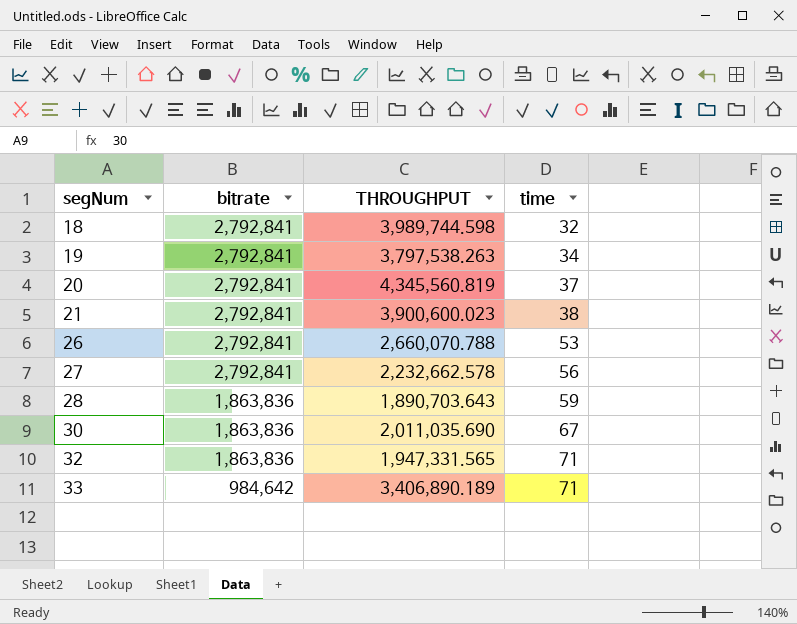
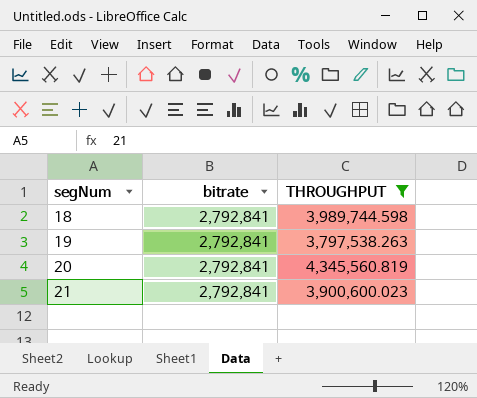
filter: none -> THROUGHPUT >= 3,797,538.263
column time | position: 4 -> none

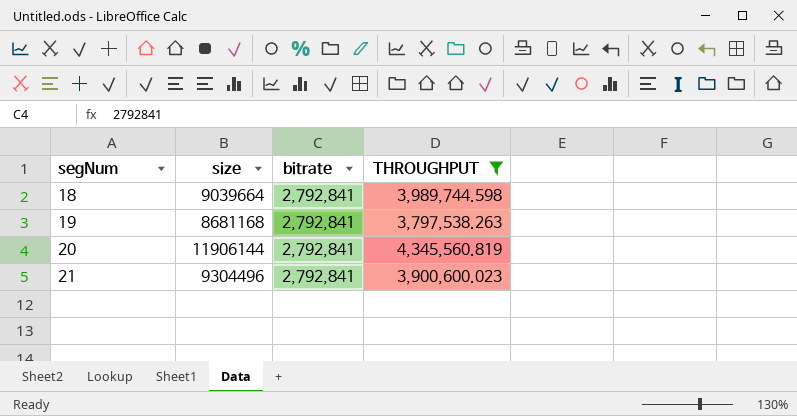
column size | position: none -> 2

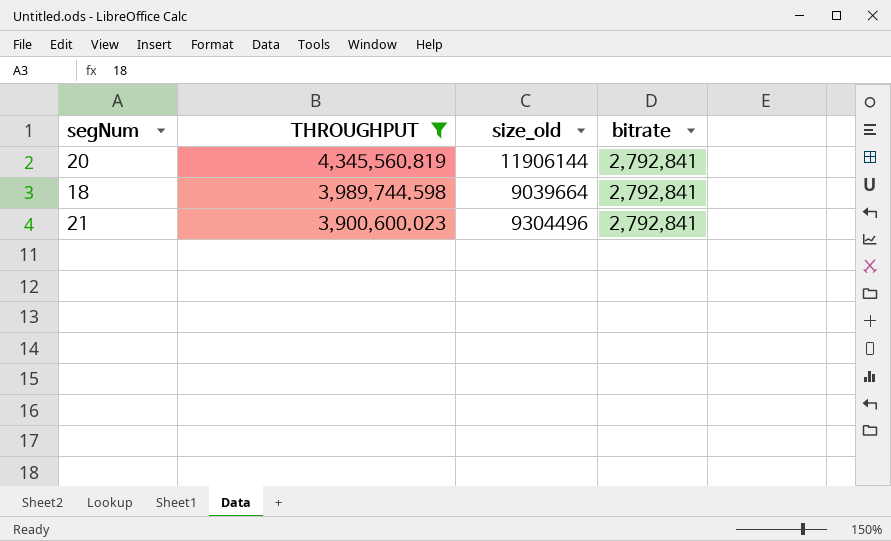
row order: segNum ascending -> THROUGHPUT descending
column THROUGHPUT | position: 4 -> 2
column name: size -> size_old
row 19: 8681168 | 2,792,841 | 3,797,538.263 -> none

